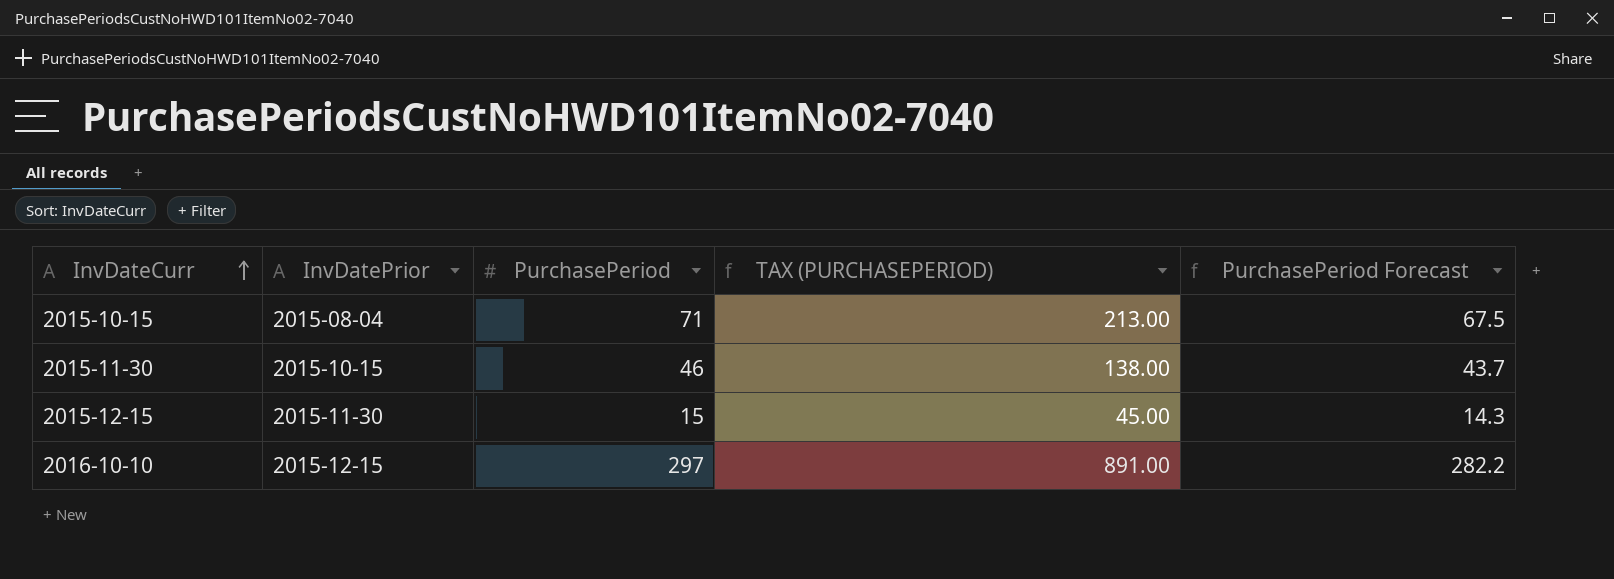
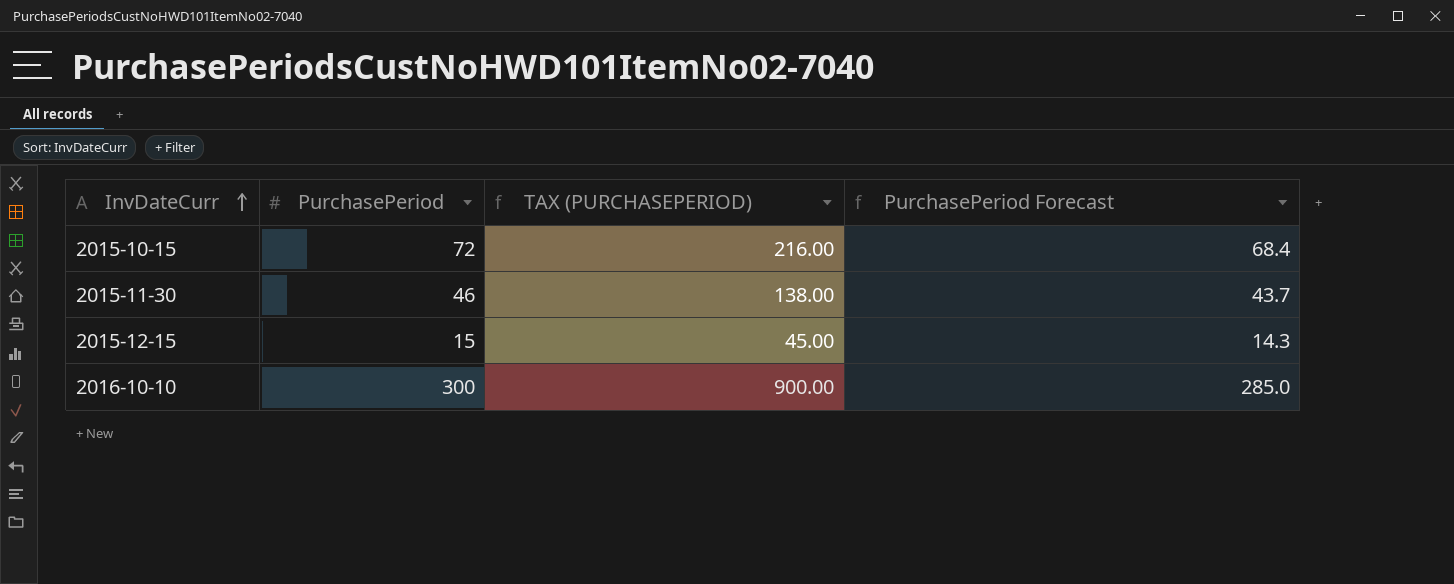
column InvDatePrior | position: 2 -> none
2015-10-15 | PurchasePeriod: 71 -> 72
2015-10-15 | TAX (PURCHASEPERIOD): 213.00 -> 216.00
2015-10-15 | PurchasePeriod Forecast: 67.5 -> 68.4
2016-10-10 | PurchasePeriod: 297 -> 300
2016-10-10 | TAX (PURCHASEPERIOD): 891.00 -> 900.00
2016-10-10 | PurchasePeriod Forecast: 282.2 -> 285.0

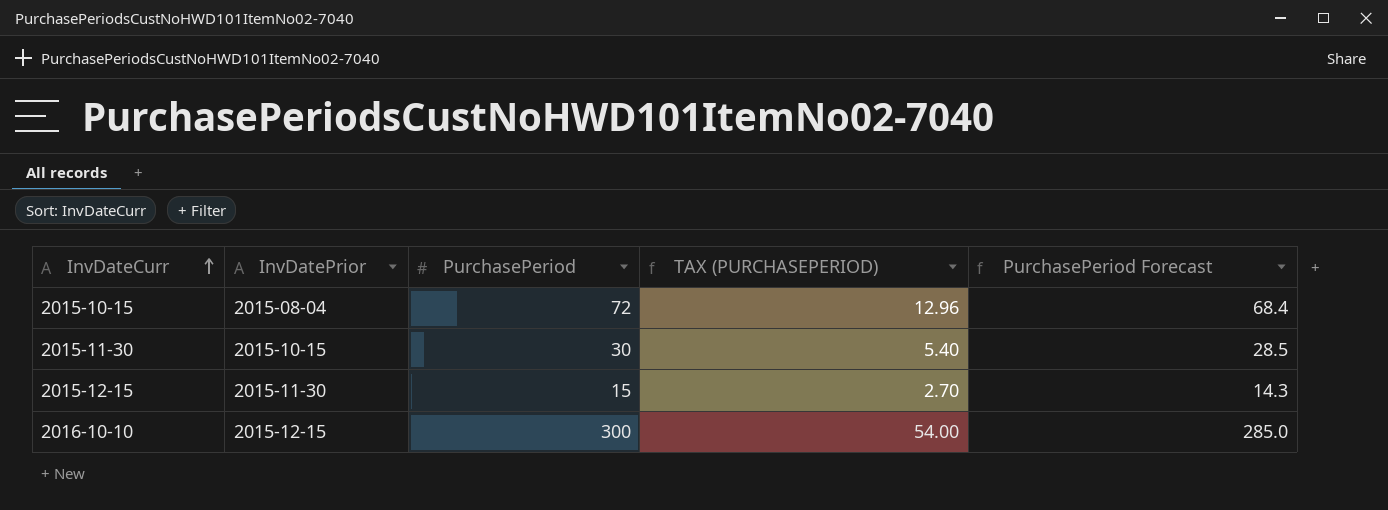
column InvDatePrior | position: none -> 2
column TAX (PURCHASEPERIOD) | formula: [PurchasePeriod] * 3 -> [PurchasePeriod] * 0.18
2015-11-30 | PurchasePeriod: 46 -> 30
2015-11-30 | PurchasePeriod Forecast: 43.7 -> 28.5

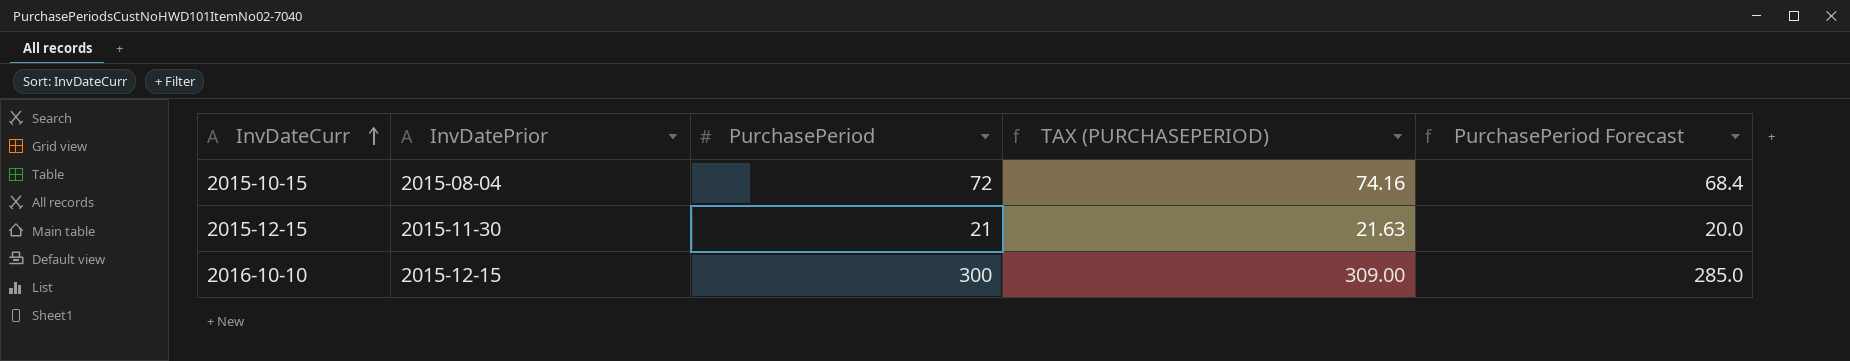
column TAX (PURCHASEPERIOD) | formula: [PurchasePeriod] * 0.18 -> [PurchasePeriod] * 1.03
row 2015-11-30: 2015-10-15 | 30 | 5.40 | 28.5 -> none
2015-12-15 | PurchasePeriod: 15 -> 21
2015-12-15 | PurchasePeriod Forecast: 14.3 -> 20.0

